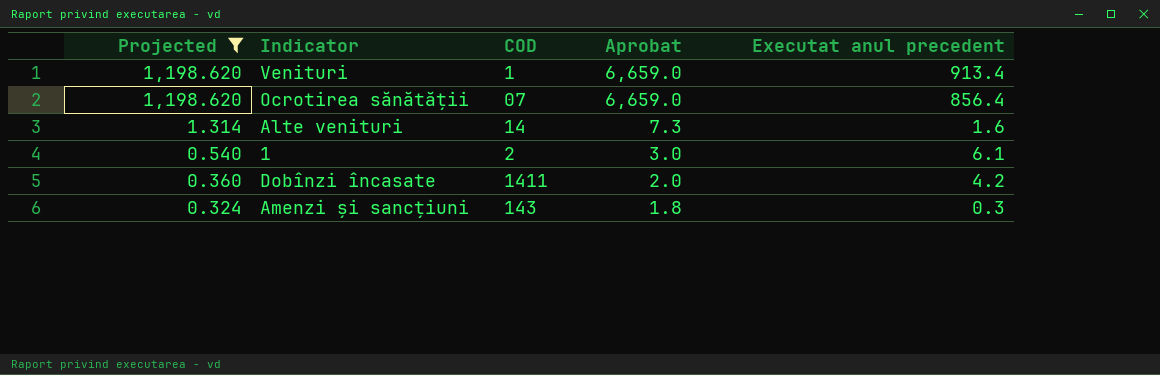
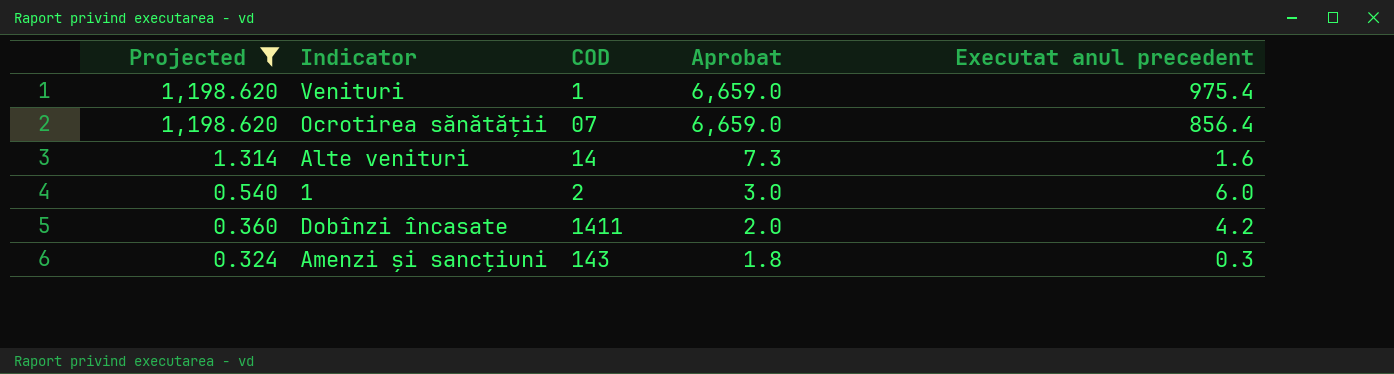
Venituri | Executat anul precedent: 913.4 -> 975.4
1 | Executat anul precedent: 6.1 -> 6.0

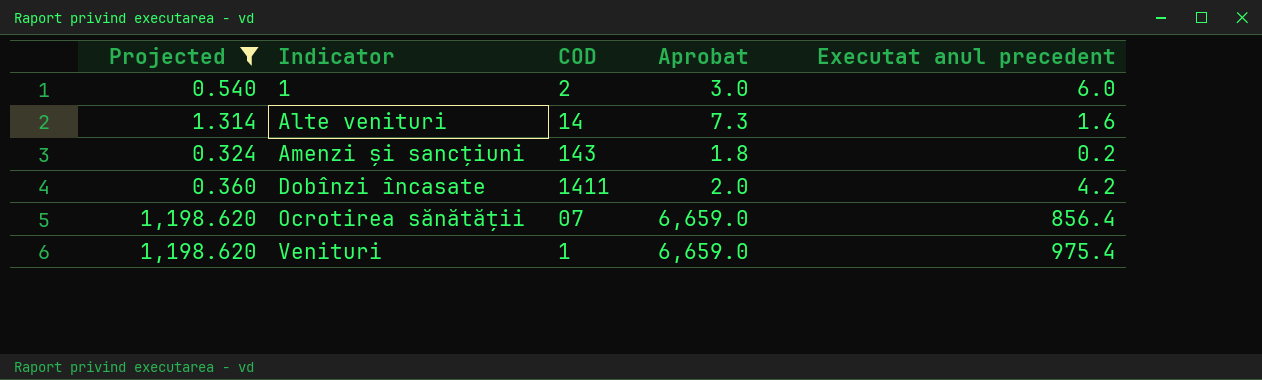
row order: Projected descending -> Indicator ascending
Amenzi și sancțiuni | Executat anul precedent: 0.3 -> 0.2

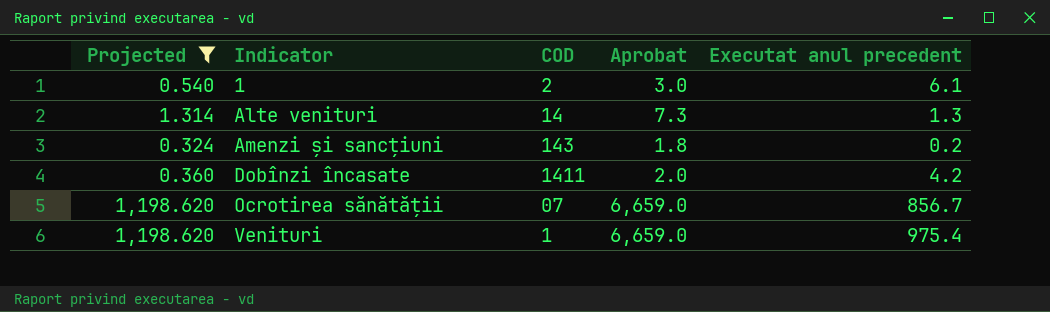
1 | Executat anul precedent: 6.0 -> 6.1
Alte venituri | Executat anul precedent: 1.6 -> 1.3
Ocrotirea sănătății | Executat anul precedent: 856.4 -> 856.7

